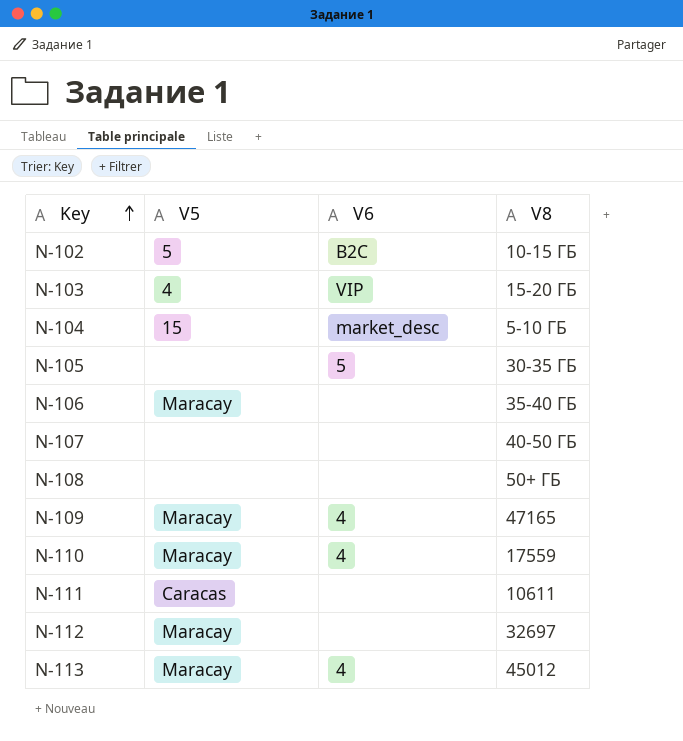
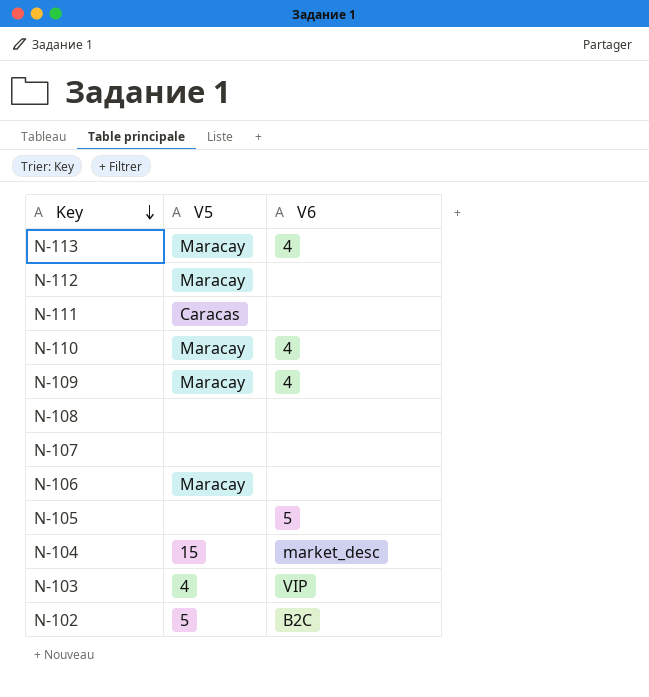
row order: Key ascending -> Key descending
column V8 | position: 4 -> none

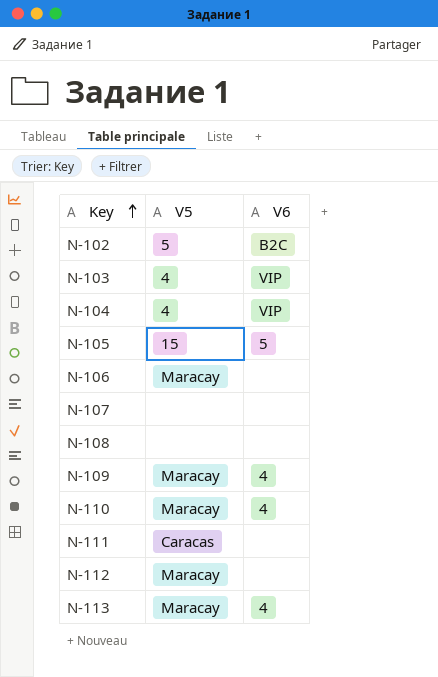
row order: Key descending -> Key ascending
N-104 | V5: 15 -> 4
N-104 | V6: market_desc -> VIP
N-105 | V5: none -> 15

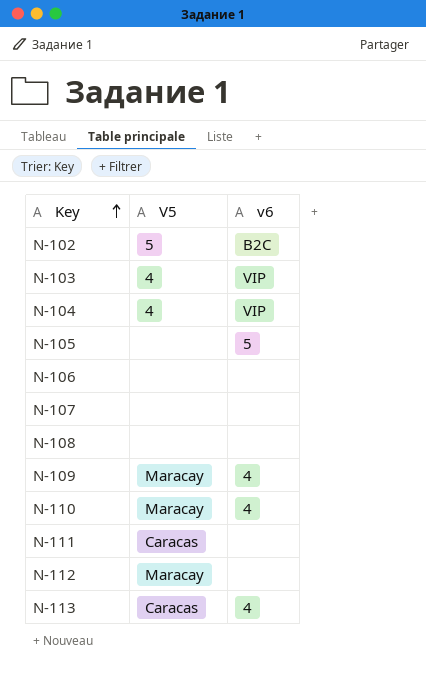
column name: V6 -> v6
N-105 | V5: 15 -> none
N-106 | V5: Maracay -> none
N-113 | V5: Maracay -> Caracas

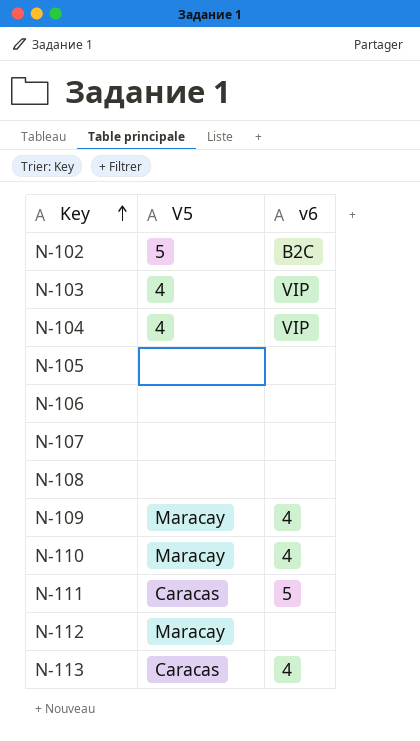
N-105 | v6: 5 -> none
N-111 | v6: none -> 5

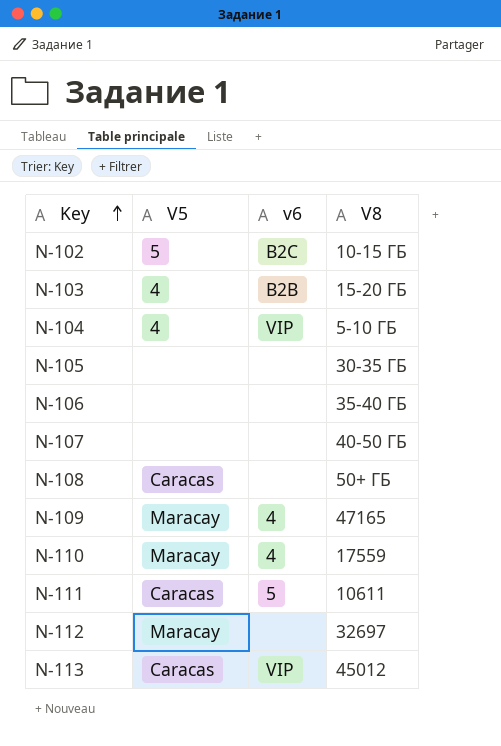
column V8 | position: none -> 4
N-103 | v6: VIP -> B2B
N-108 | V5: none -> Caracas
N-113 | v6: 4 -> VIP

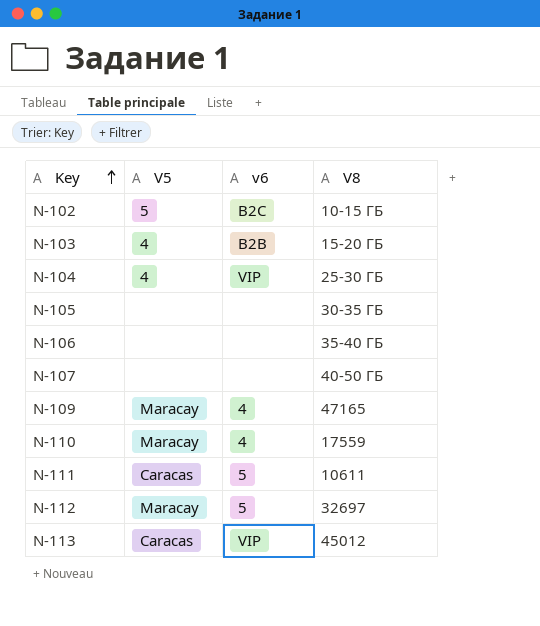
row N-108: Caracas | none | 50+ ГБ -> none
N-104 | V8: 5-10 ГБ -> 25-30 ГБ
N-112 | v6: none -> 5

